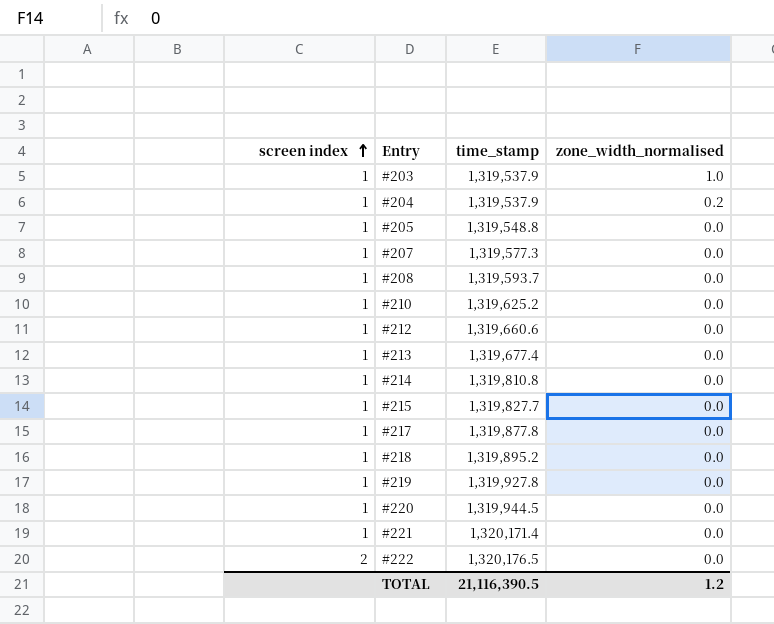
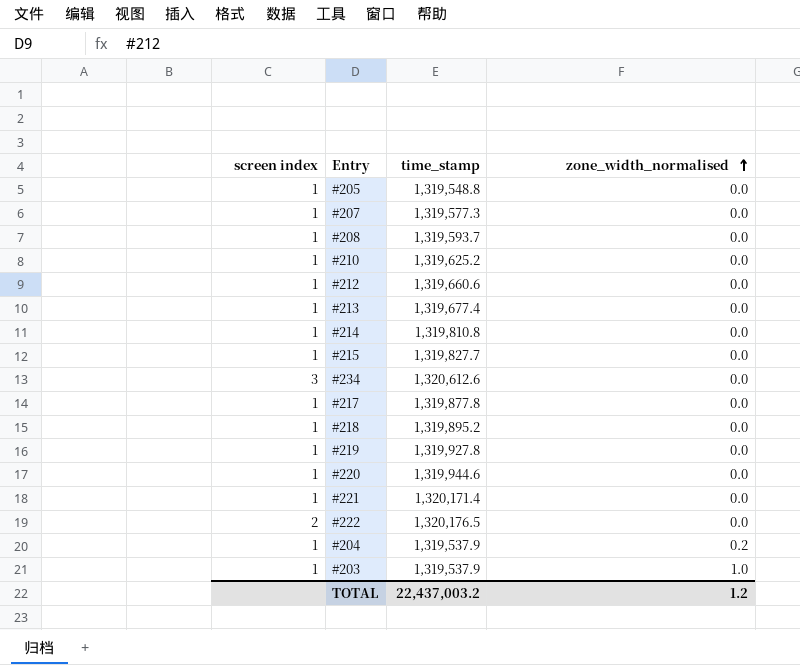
row order: screen index ascending -> zone_width_normalised ascending
row #234: none -> 3 | 1,320,612.6 | 0.0
#220 | time_stamp: 1,319,944.5 -> 1,319,944.6
TOTAL | time_stamp: 21,116,390.5 -> 22,437,003.2

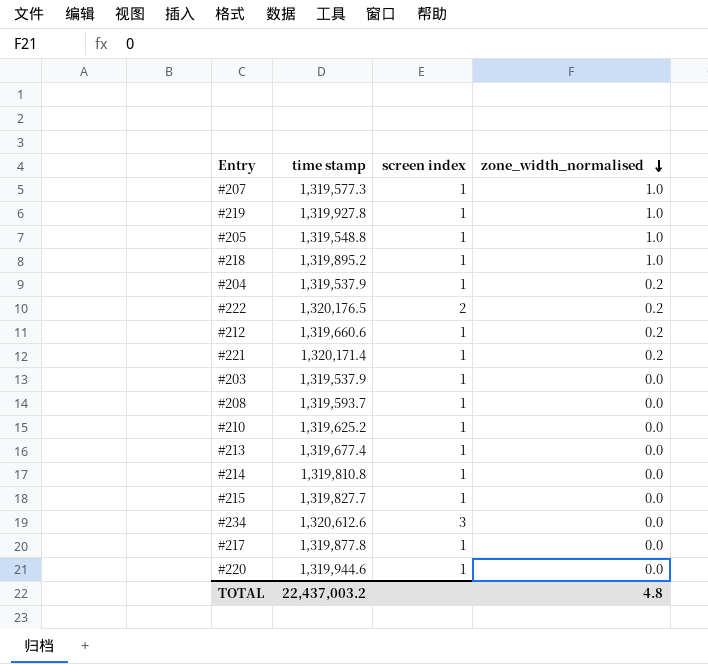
row order: zone_width_normalised ascending -> zone_width_normalised descending
column name: time_stamp -> time stamp
column screen index | position: 1 -> 3
#207 | zone_width_normalised: 0.0 -> 1.0
#219 | zone_width_normalised: 0.0 -> 1.0
#205 | zone_width_normalised: 0.0 -> 1.0
#218 | zone_width_normalised: 0.0 -> 1.0
#222 | zone_width_normalised: 0.0 -> 0.2
#212 | zone_width_normalised: 0.0 -> 0.2
#221 | zone_width_normalised: 0.0 -> 0.2
#203 | zone_width_normalised: 1.0 -> 0.0
TOTAL | zone_width_normalised: 1.2 -> 4.8

